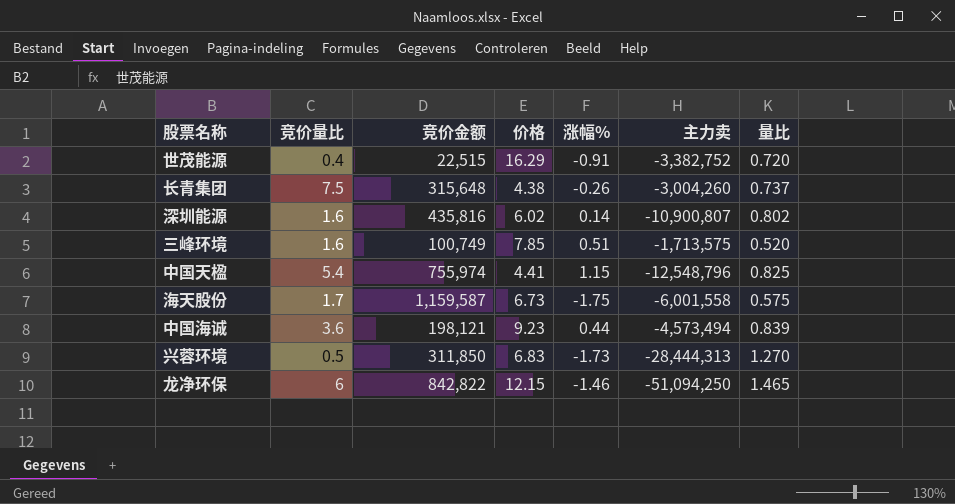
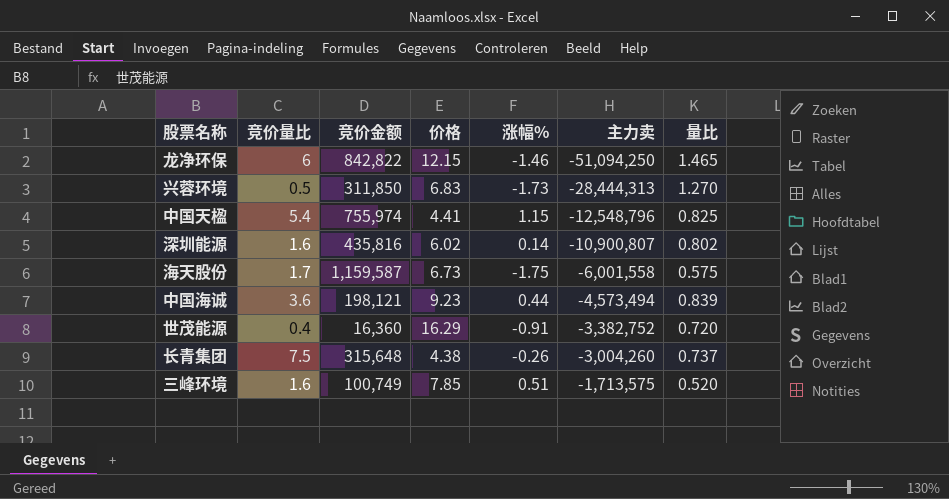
row order: none -> 主力卖 ascending
世茂能源 | 竞价金额: 22,515 -> 16,360

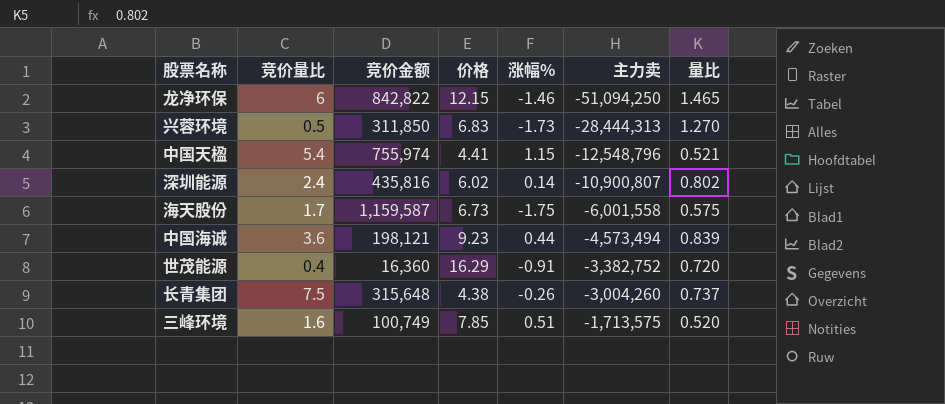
中国天楹 | 量比: 0.825 -> 0.521
深圳能源 | 竞价量比: 1.6 -> 2.4

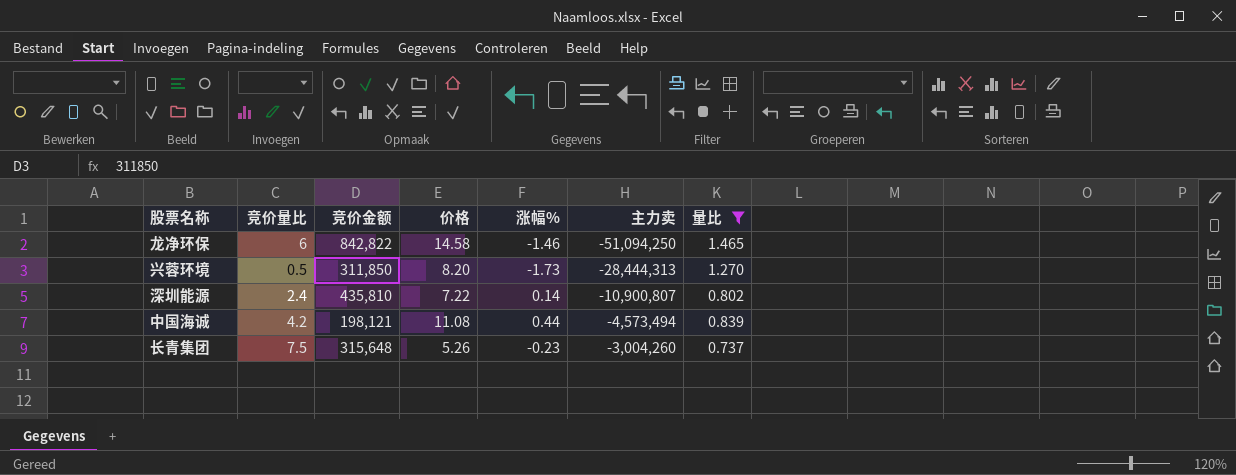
filter: none -> 量比 >= 0.737
龙净环保 | 价格: 12.15 -> 14.58
兴蓉环境 | 价格: 6.83 -> 8.20
深圳能源 | 竞价金额: 435,816 -> 435,810
深圳能源 | 价格: 6.02 -> 7.22
中国海诚 | 竞价量比: 3.6 -> 4.2
中国海诚 | 价格: 9.23 -> 11.08
长青集团 | 价格: 4.38 -> 5.26
长青集团 | 涨幅%: -0.26 -> -0.23

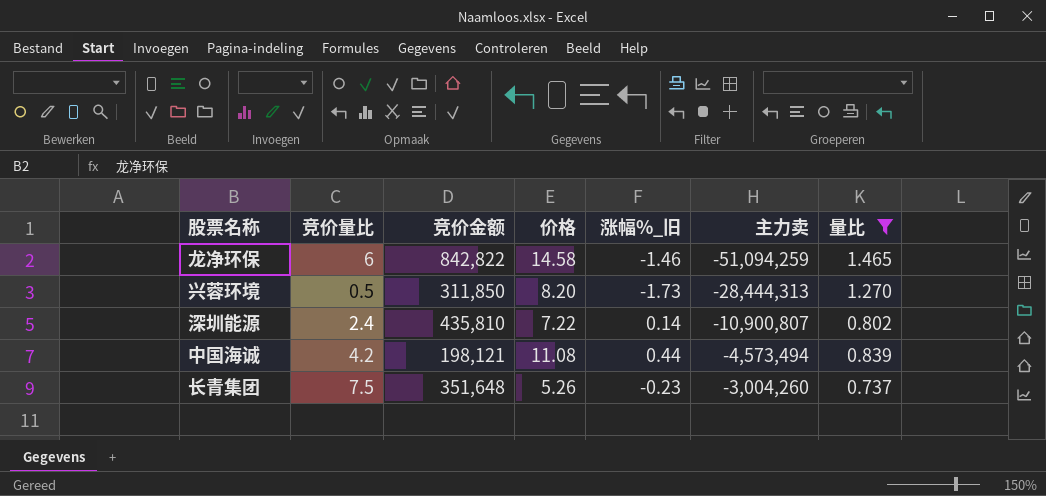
column name: 涨幅% -> 涨幅%_旧
龙净环保 | 主力卖: -51,094,250 -> -51,094,259
长青集团 | 竞价金额: 315,648 -> 351,648

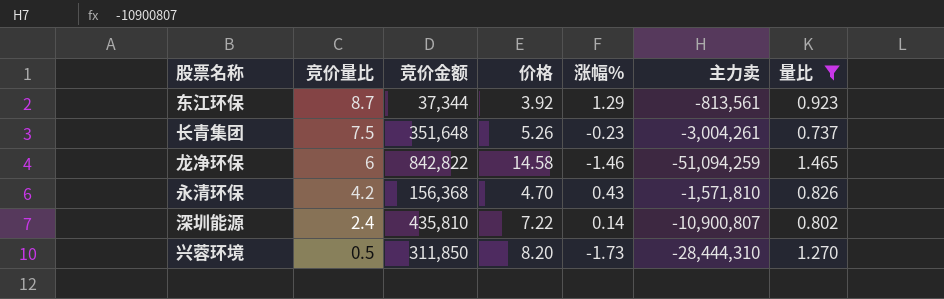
row order: 主力卖 ascending -> 竞价量比 descending
column name: 涨幅%_旧 -> 涨幅%
row 中国海诚: 4.2 | 198,121 | 11.08 | 0.44 | -4,573,494 | 0.839 -> none
row 东江环保: none -> 8.7 | 37,344 | 3.92 | 1.29 | -813,561 | 0.923
长青集团 | 主力卖: -3,004,260 -> -3,004,261
row 永清环保: none -> 4.2 | 156,368 | 4.70 | 0.43 | -1,571,810 | 0.826
兴蓉环境 | 主力卖: -28,444,313 -> -28,444,310

